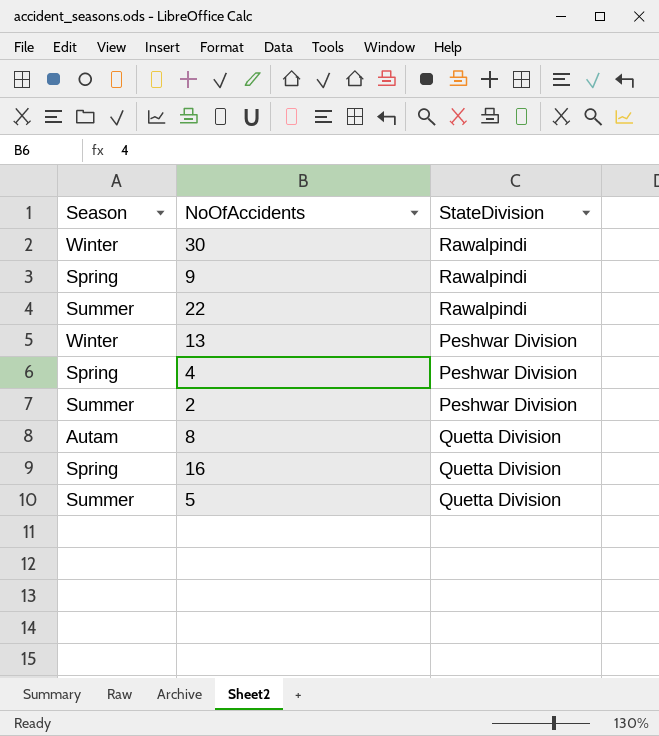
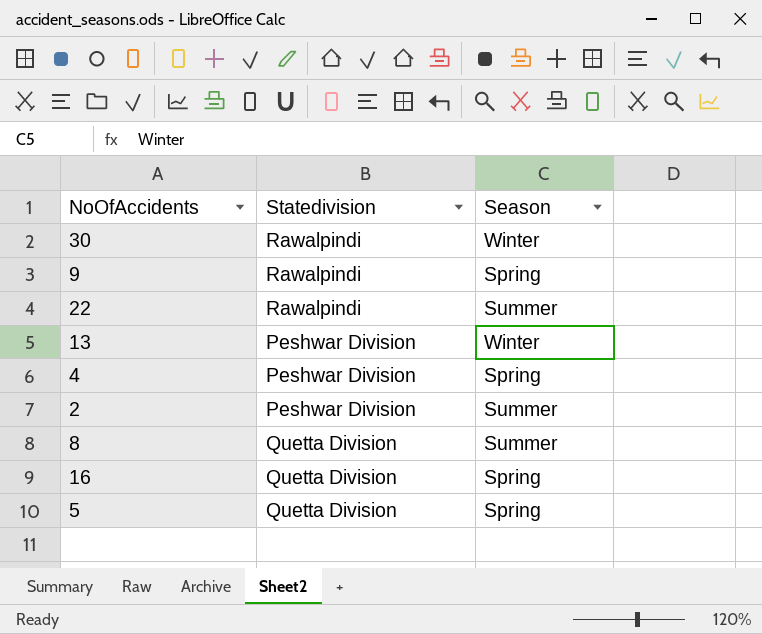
column name: StateDivision -> Statedivision
column Season | position: 1 -> 3
8 | Season: Autam -> Summer
5 | Season: Summer -> Spring

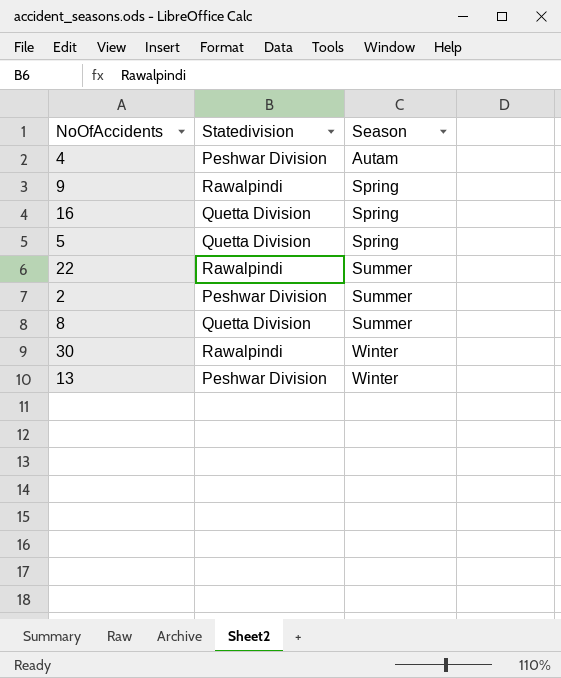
row order: none -> Season ascending
4 | Season: Spring -> Autam

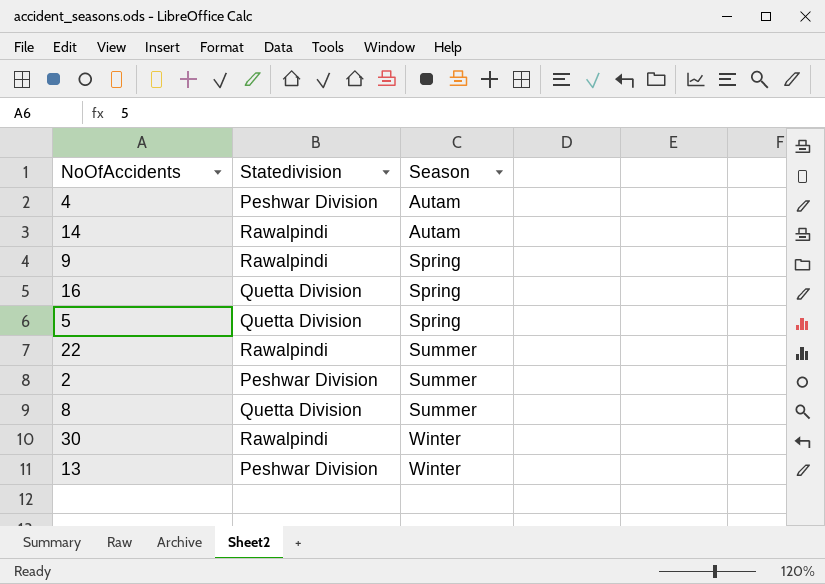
row 14: none -> Rawalpindi | Autam

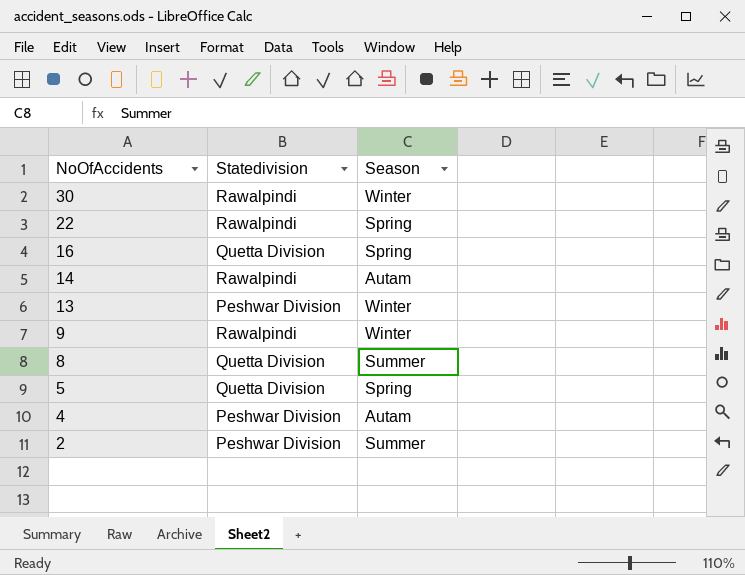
row order: Season ascending -> NoOfAccidents descending
22 | Season: Summer -> Spring
9 | Season: Spring -> Winter

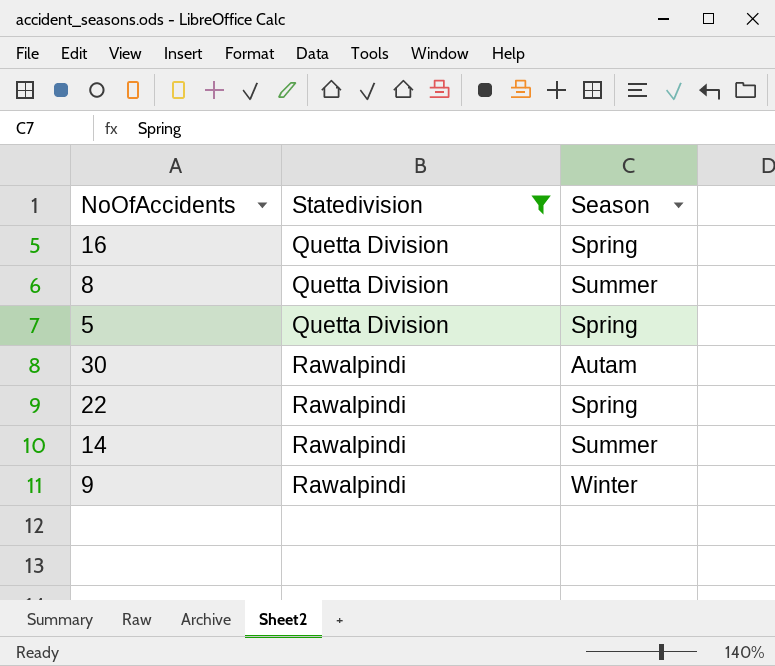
filter: none -> Statedivision != Peshwar Division
row order: NoOfAccidents descending -> Statedivision ascending
30 | Season: Winter -> Autam
14 | Season: Autam -> Summer

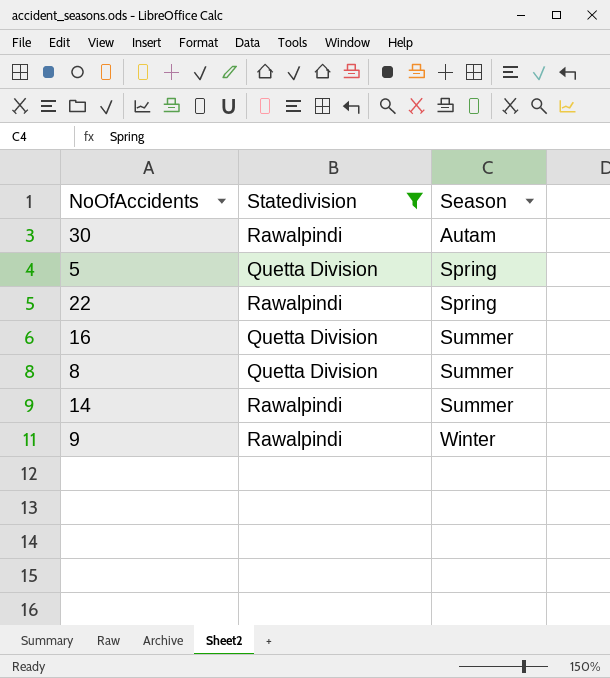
row order: Statedivision ascending -> Season ascending
16 | Season: Spring -> Summer

